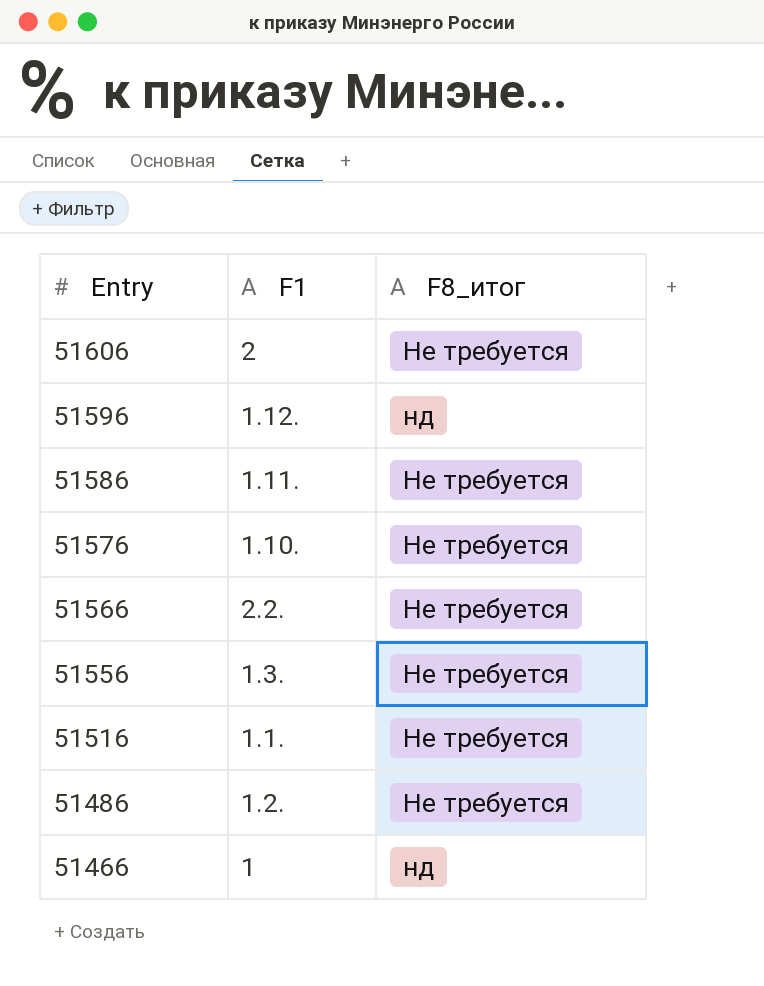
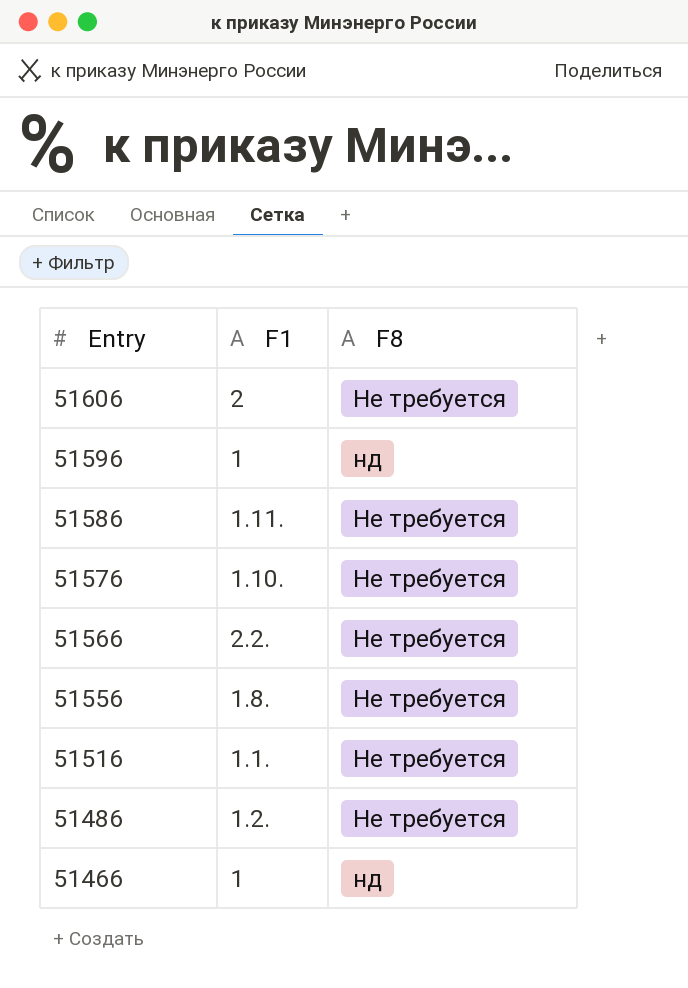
column name: F8_итог -> F8
51596 | F1: 1.12. -> 1
51556 | F1: 1.3. -> 1.8.

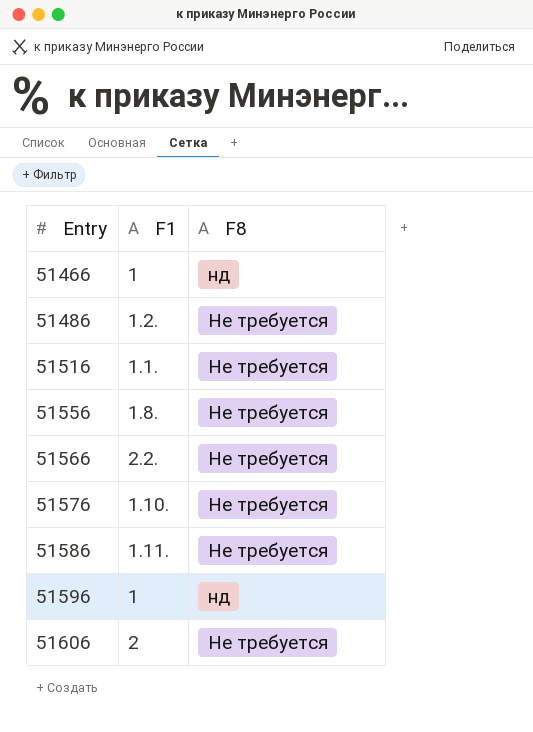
row order: Entry descending -> Entry ascending

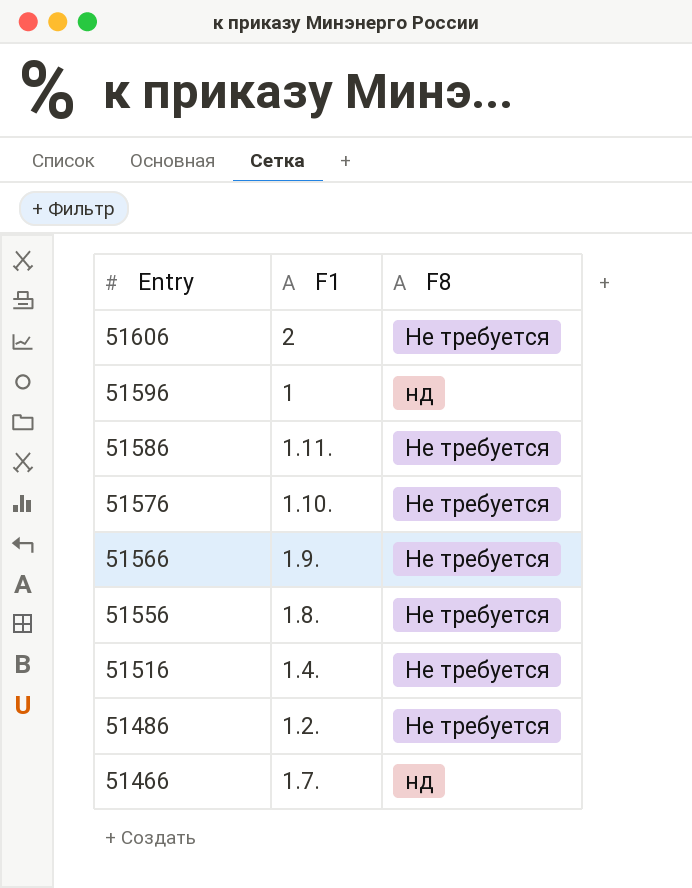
row order: Entry ascending -> Entry descending
51566 | F1: 2.2. -> 1.9.
51516 | F1: 1.1. -> 1.4.
51466 | F1: 1 -> 1.7.

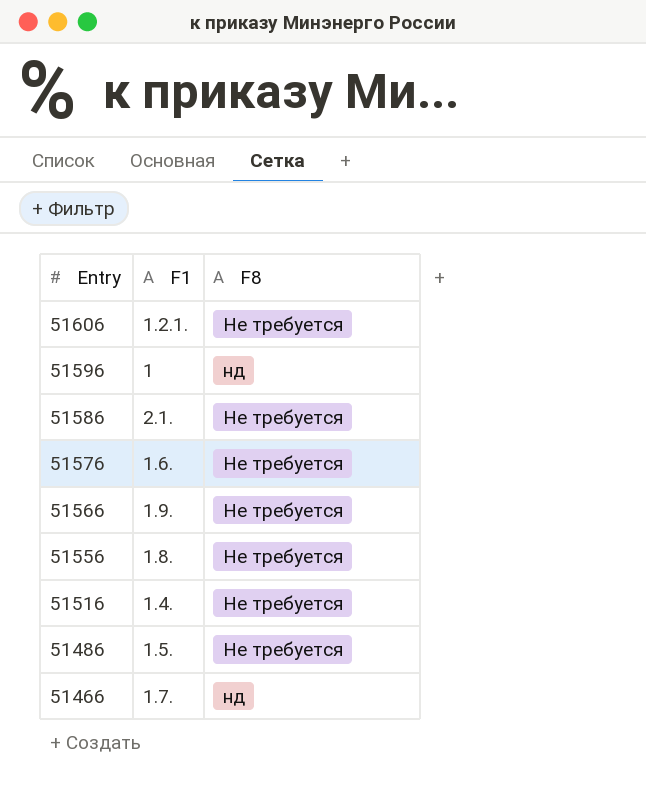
51606 | F1: 2 -> 1.2.1.
51586 | F1: 1.11. -> 2.1.
51576 | F1: 1.10. -> 1.6.
51486 | F1: 1.2. -> 1.5.

